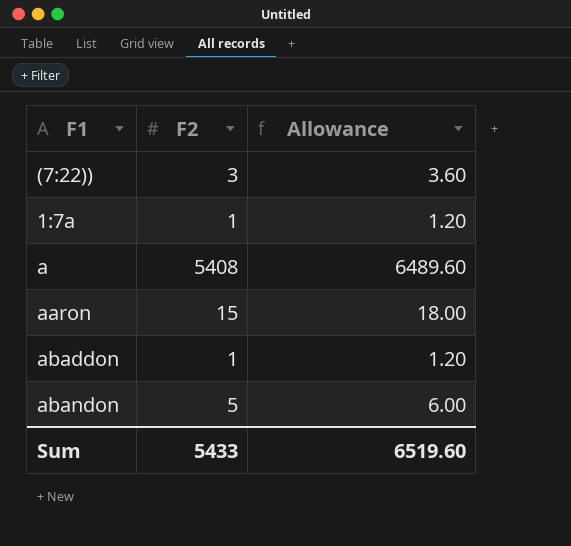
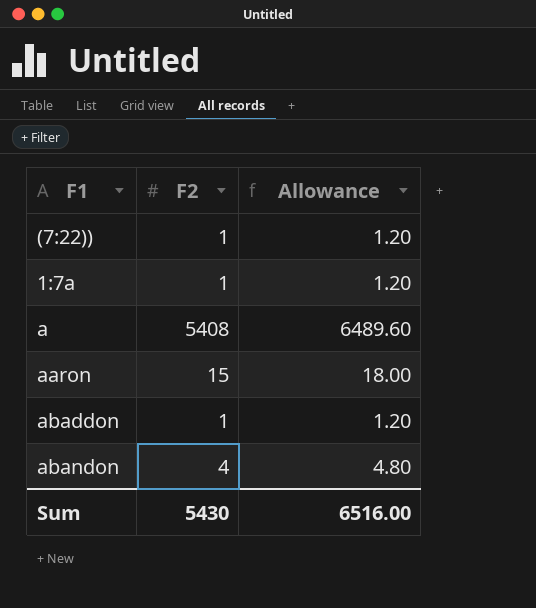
(7:22)) | F2: 3 -> 1
(7:22)) | Allowance: 3.60 -> 1.20
abandon | F2: 5 -> 4
abandon | Allowance: 6.00 -> 4.80
Sum | F2: 5433 -> 5430
Sum | Allowance: 6519.60 -> 6516.00

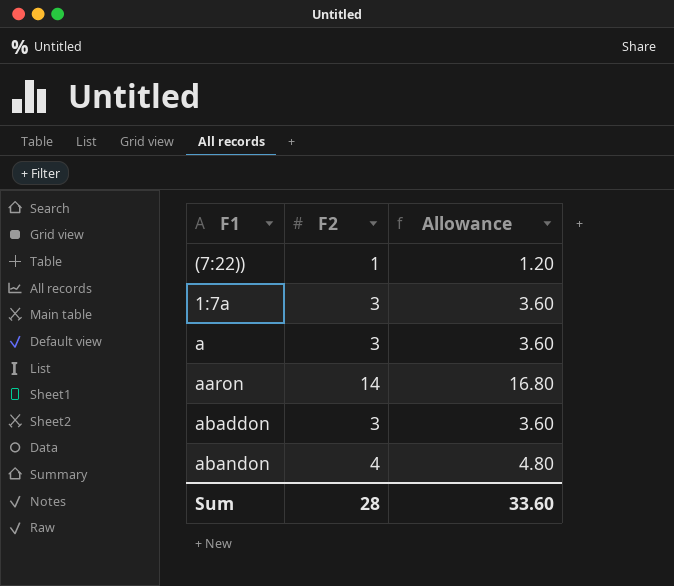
1:7a | F2: 1 -> 3
1:7a | Allowance: 1.20 -> 3.60
a | F2: 5408 -> 3
a | Allowance: 6489.60 -> 3.60
aaron | F2: 15 -> 14
aaron | Allowance: 18.00 -> 16.80
abaddon | F2: 1 -> 3
abaddon | Allowance: 1.20 -> 3.60
Sum | F2: 5430 -> 28
Sum | Allowance: 6516.00 -> 33.60

